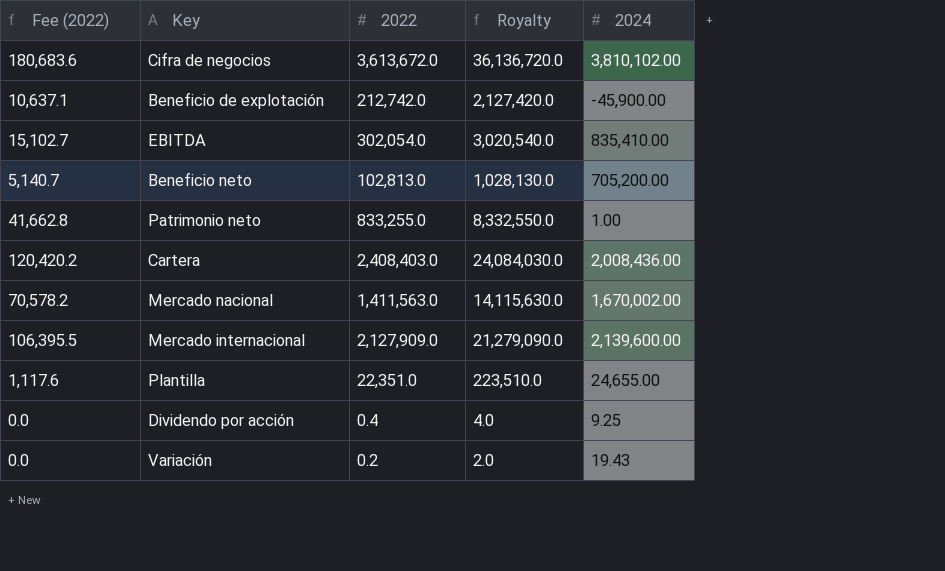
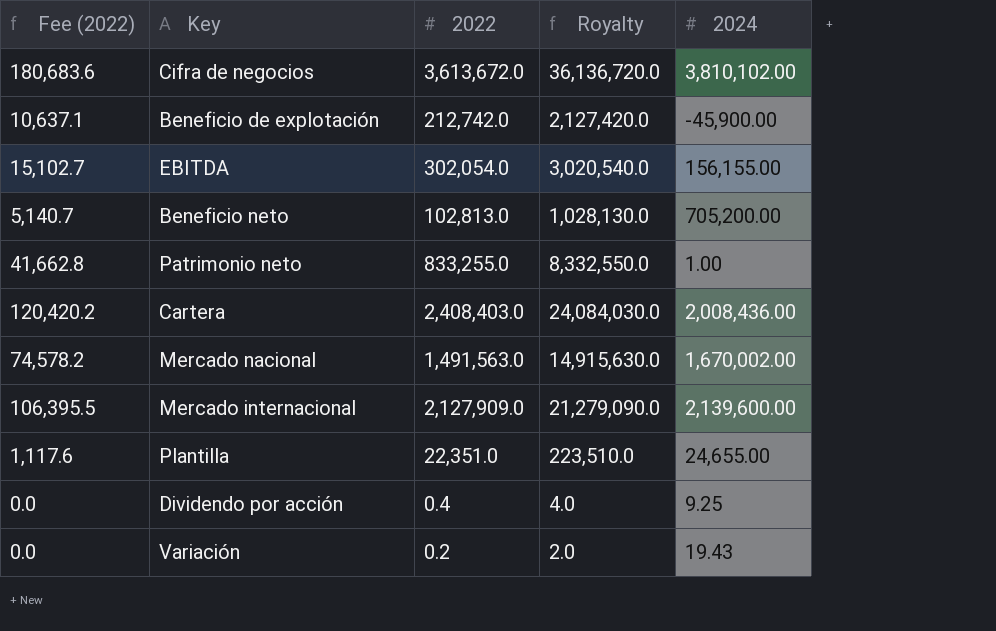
EBITDA | 2024: 835,410.00 -> 156,155.00
Mercado nacional | Fee (2022): 70,578.2 -> 74,578.2
Mercado nacional | 2022: 1,411,563.0 -> 1,491,563.0
Mercado nacional | Royalty: 14,115,630.0 -> 14,915,630.0

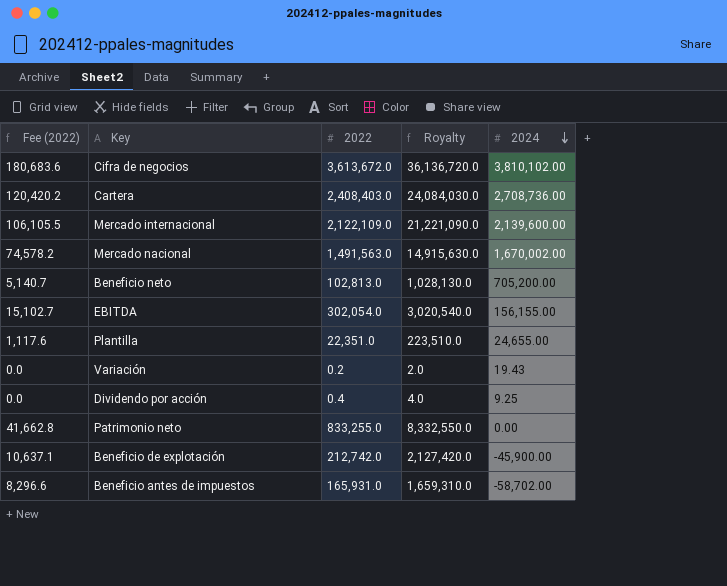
row order: none -> 2024 descending
Cartera | 2024: 2,008,436.00 -> 2,708,736.00
Mercado internacional | Fee (2022): 106,395.5 -> 106,105.5
Mercado internacional | 2022: 2,127,909.0 -> 2,122,109.0
Mercado internacional | Royalty: 21,279,090.0 -> 21,221,090.0
Patrimonio neto | 2024: 1.00 -> 0.00
row Beneficio antes de impuestos: none -> 8,296.6 | 165,931.0 | 1,659,310.0 | -58,702.00

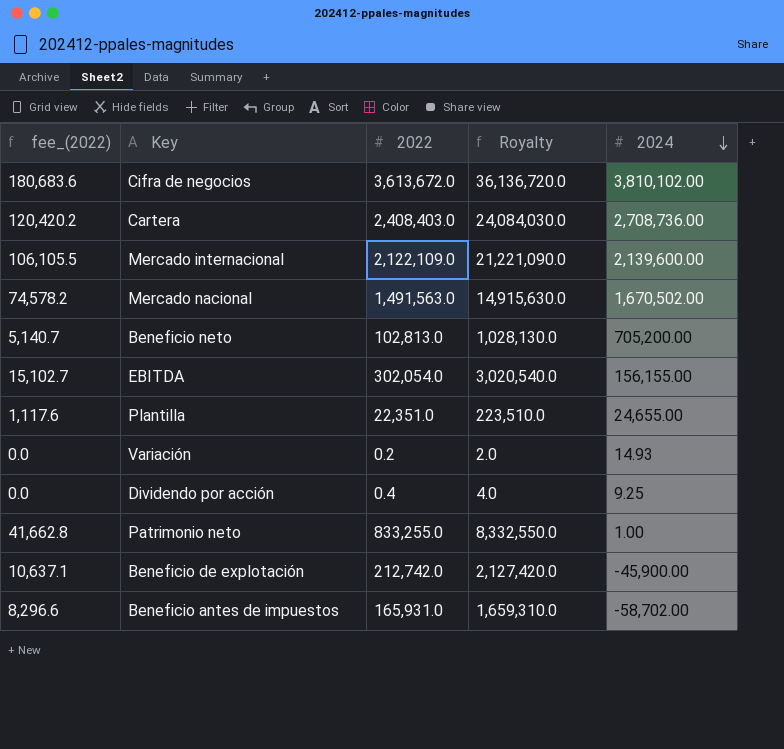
column name: Fee (2022) -> fee_(2022)
Mercado nacional | 2024: 1,670,002.00 -> 1,670,502.00
Variación | 2024: 19.43 -> 14.93
Patrimonio neto | 2024: 0.00 -> 1.00

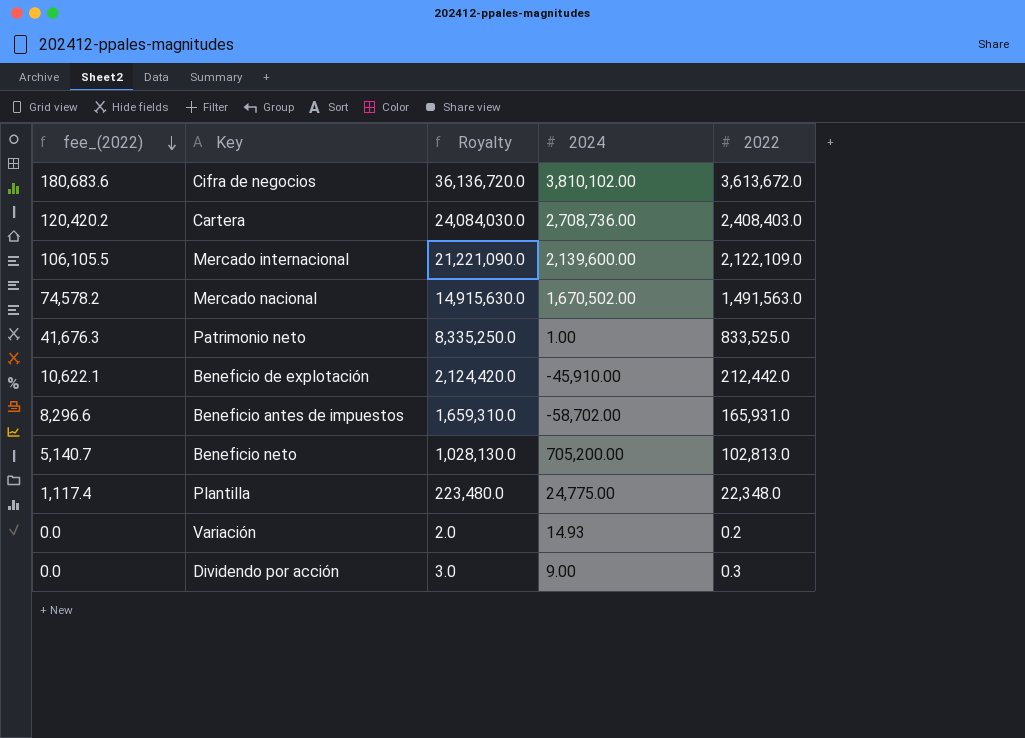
row order: 2024 descending -> fee_(2022) descending
column 2022 | position: 3 -> 5
row EBITDA: 15,102.7 | 302,054.0 | 3,020,540.0 | 156,155.00 -> none
Patrimonio neto | fee_(2022): 41,662.8 -> 41,676.3
Patrimonio neto | Royalty: 8,332,550.0 -> 8,335,250.0
Patrimonio neto | 2022: 833,255.0 -> 833,525.0
Beneficio de explotación | fee_(2022): 10,637.1 -> 10,622.1
Beneficio de explotación | Royalty: 2,127,420.0 -> 2,124,420.0
Beneficio de explotación | 2024: -45,900.00 -> -45,910.00
Beneficio de explotación | 2022: 212,742.0 -> 212,442.0
Plantilla | fee_(2022): 1,117.6 -> 1,117.4
Plantilla | Royalty: 223,510.0 -> 223,480.0
Plantilla | 2024: 24,655.00 -> 24,775.00
Plantilla | 2022: 22,351.0 -> 22,348.0
Dividendo por acción | Royalty: 4.0 -> 3.0
Dividendo por acción | 2024: 9.25 -> 9.00
Dividendo por acción | 2022: 0.4 -> 0.3

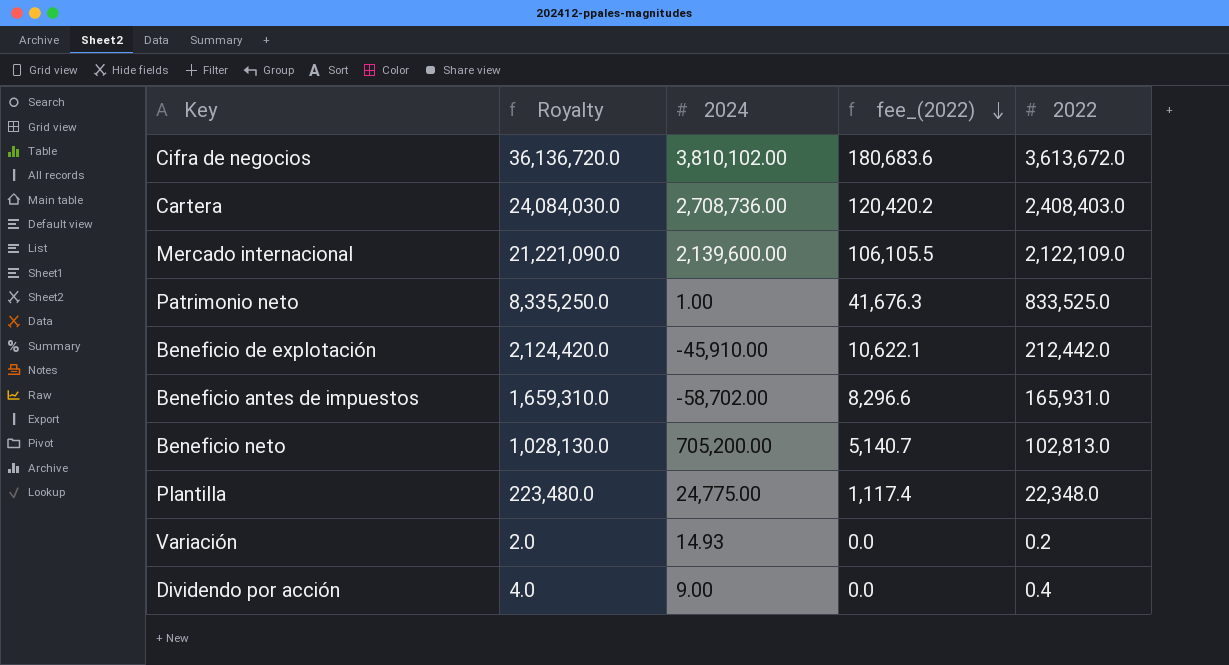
column fee_(2022) | position: 1 -> 4
row Mercado nacional: 74,578.2 | 14,915,630.0 | 1,670,502.00 | 1,491,563.0 -> none
Dividendo por acción | Royalty: 3.0 -> 4.0
Dividendo por acción | 2022: 0.3 -> 0.4

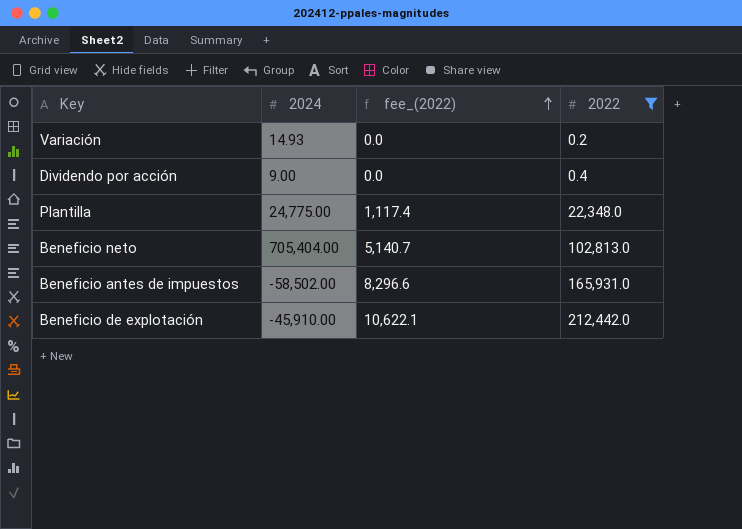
filter: none -> 2022 <= 212,442.0
row order: fee_(2022) descending -> fee_(2022) ascending
column Royalty | formula: [2022] * 10 -> none
Beneficio neto | 2024: 705,200.00 -> 705,404.00
Beneficio antes de impuestos | 2024: -58,702.00 -> -58,502.00

